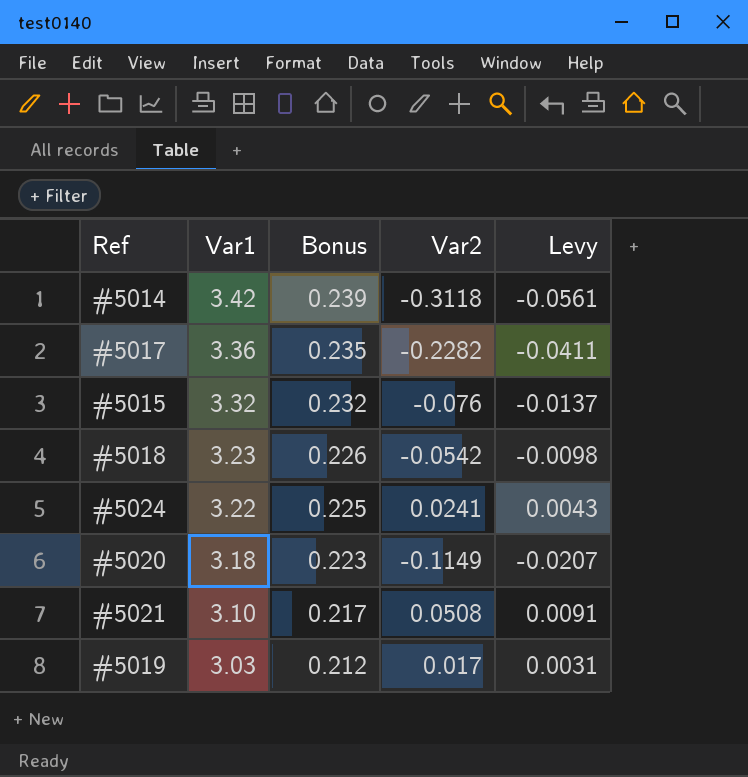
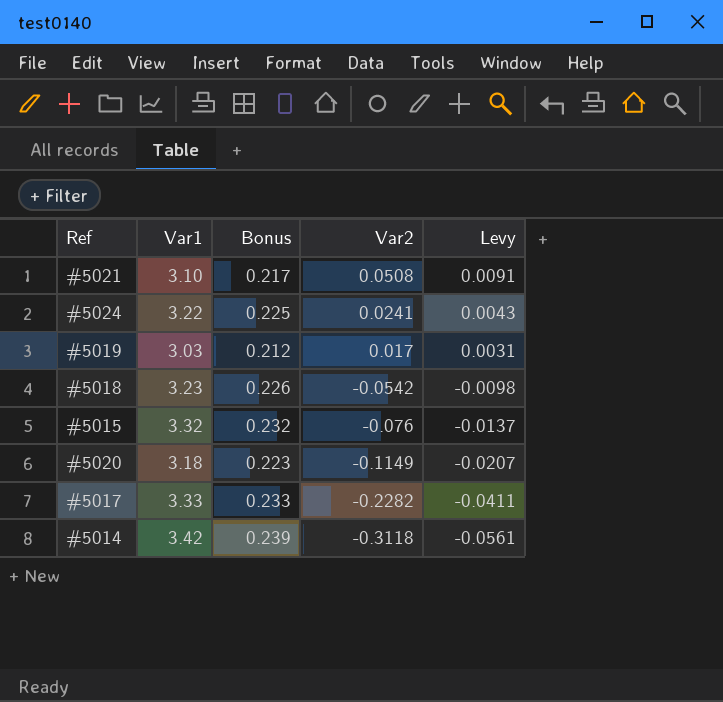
row order: Var1 descending -> Var2 descending
#5017 | Var1: 3.36 -> 3.33
#5017 | Bonus: 0.235 -> 0.233

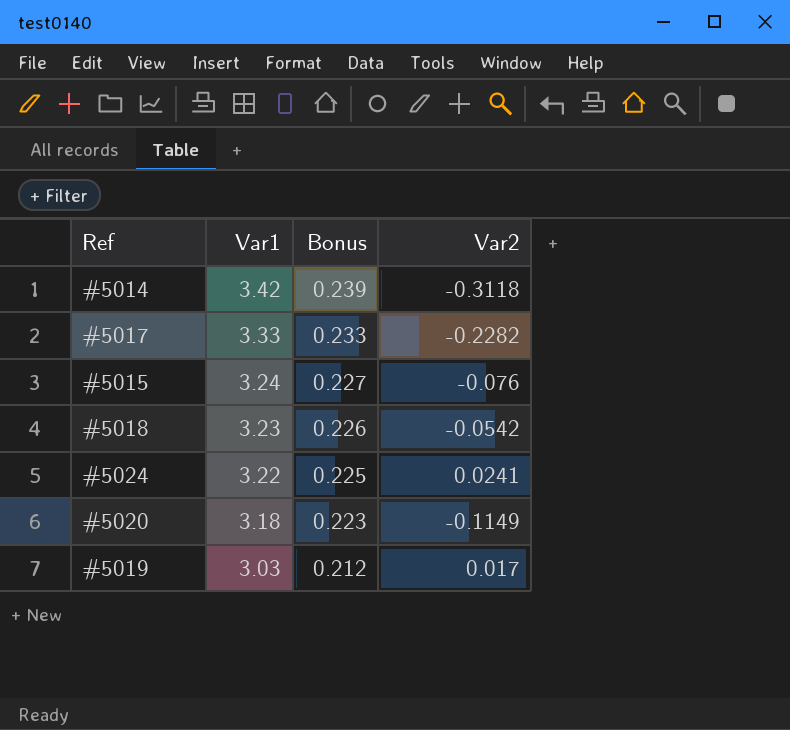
row order: Var2 descending -> Var1 descending
column Levy | formula: [Var2] * 0.18 -> none
row #5021: 3.10 | 0.217 | 0.0508 | 0.0091 -> none
#5015 | Var1: 3.32 -> 3.24
#5015 | Bonus: 0.232 -> 0.227

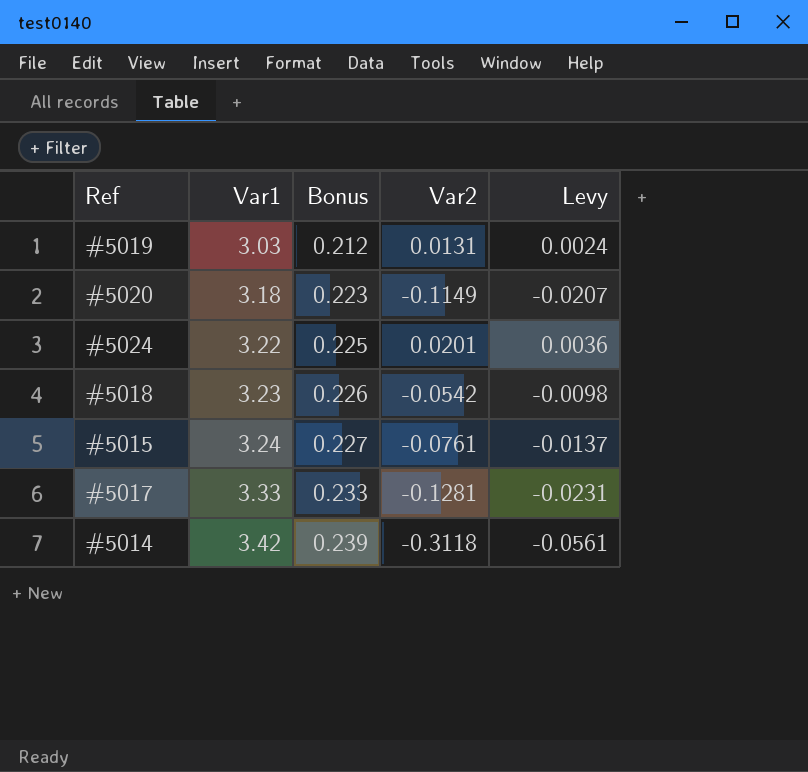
row order: Var1 descending -> Var1 ascending
column Levy | formula: none -> [Var2] * 0.18
#5019 | Var2: 0.017 -> 0.0131
#5024 | Var2: 0.0241 -> 0.0201
#5015 | Var2: -0.076 -> -0.0761
#5017 | Var2: -0.2282 -> -0.1281

